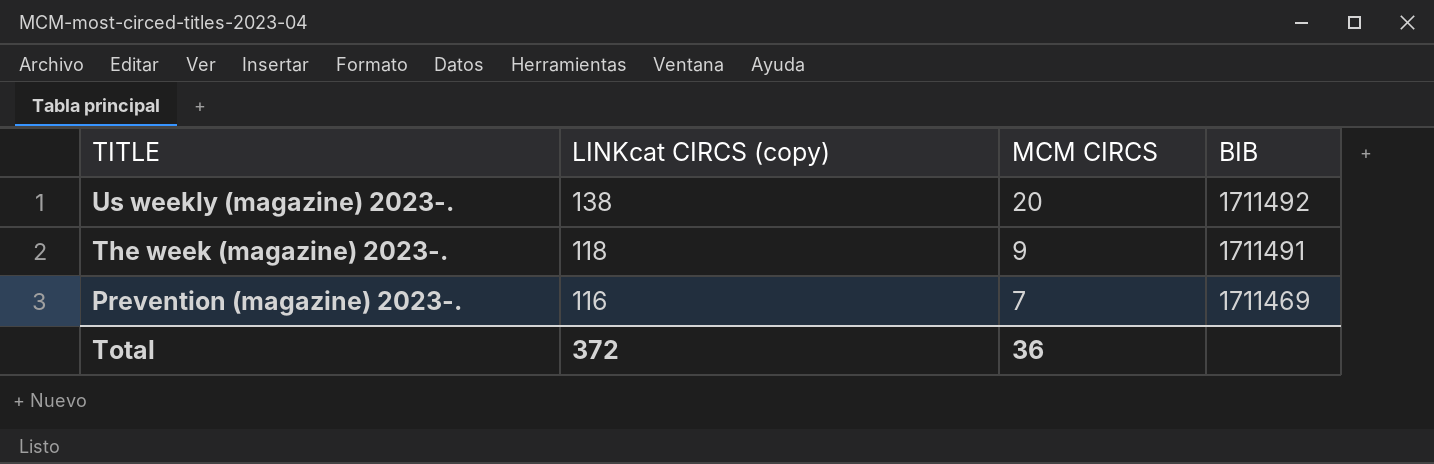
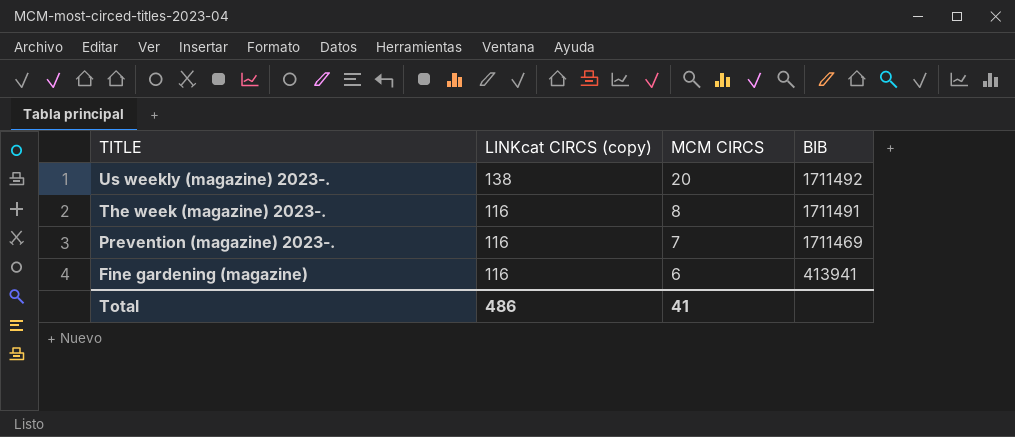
The week (magazine) 2023-. | LINKcat CIRCS (copy): 118 -> 116
The week (magazine) 2023-. | MCM CIRCS: 9 -> 8
row Fine gardening (magazine): none -> 116 | 6 | 413941
Total | LINKcat CIRCS (copy): 372 -> 486
Total | MCM CIRCS: 36 -> 41

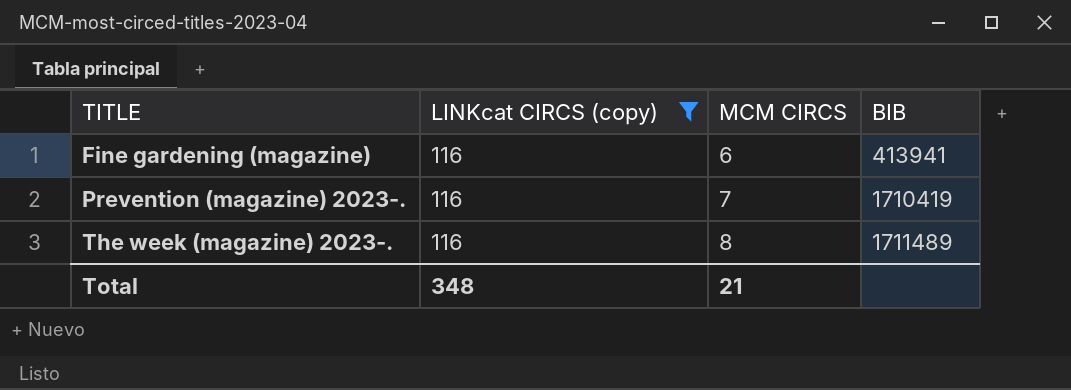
filter: none -> LINKcat CIRCS (copy) = 116
row order: TITLE descending -> TITLE ascending
Prevention (magazine) 2023-. | BIB: 1711469 -> 1710419
The week (magazine) 2023-. | BIB: 1711491 -> 1711489
Total | LINKcat CIRCS (copy): 486 -> 348
Total | MCM CIRCS: 41 -> 21

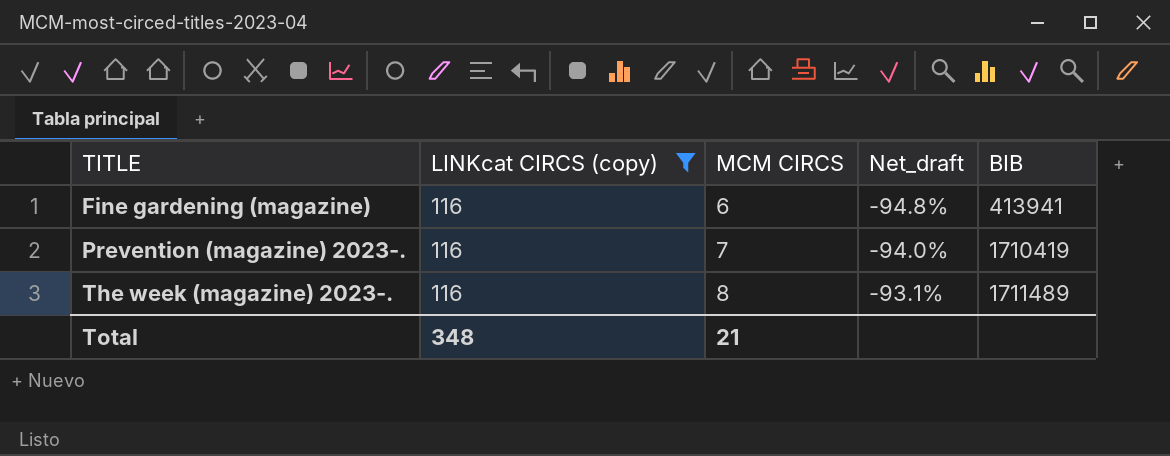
column Net_draft | formula: none -> ([MCM CIRCS] - [LINKcat CIRCS (copy)]) / [LINKcat CIRCS (copy)]

